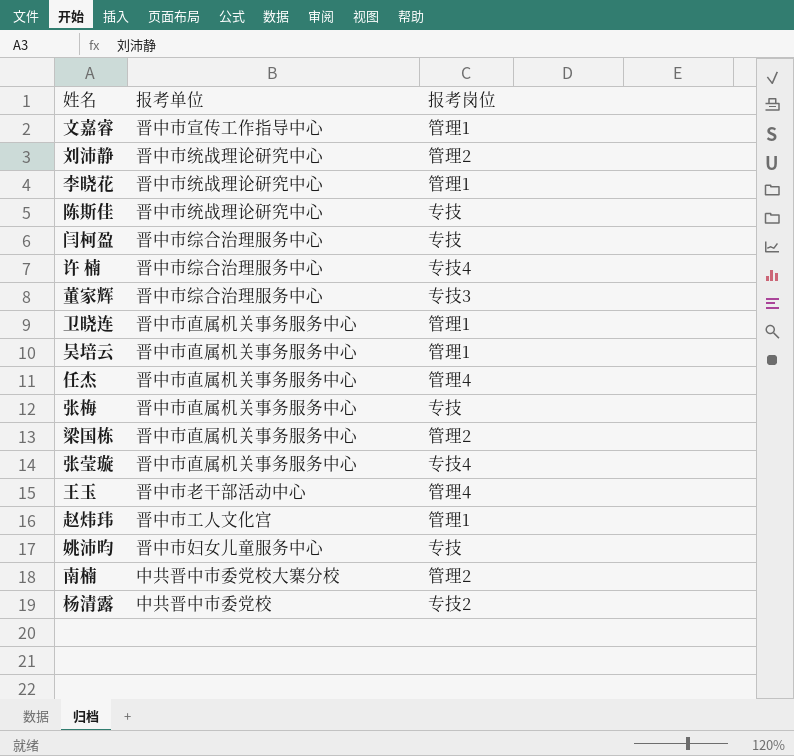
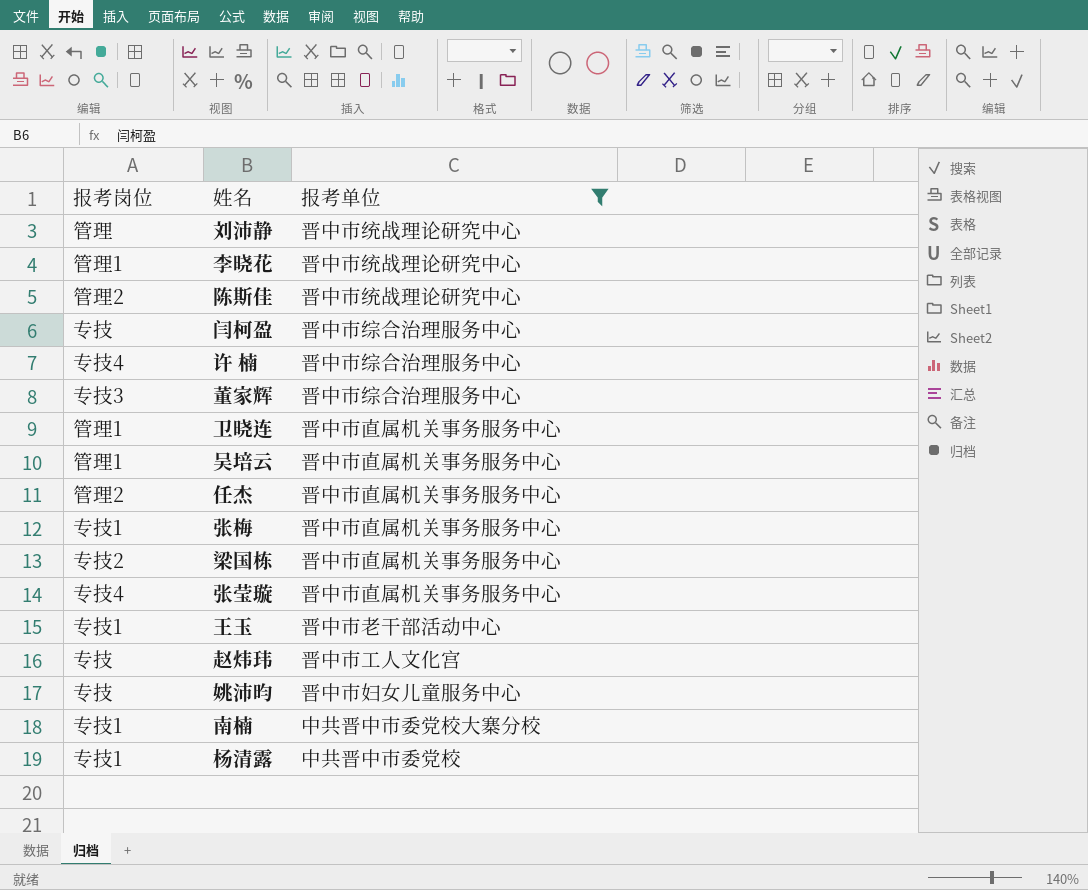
filter: none -> 报考单位 != 晋中市宣传工作指导中心
column 报考岗位 | position: 3 -> 1
刘沛静 | 报考岗位: 管理2 -> 管理
陈斯佳 | 报考岗位: 专技 -> 管理2
任杰 | 报考岗位: 管理4 -> 管理2
张梅 | 报考岗位: 专技 -> 专技1
梁国栋 | 报考岗位: 管理2 -> 专技2
王玉 | 报考岗位: 管理4 -> 专技1
赵炜玮 | 报考岗位: 管理1 -> 专技
南楠 | 报考岗位: 管理2 -> 专技1
杨清露 | 报考岗位: 专技2 -> 专技1

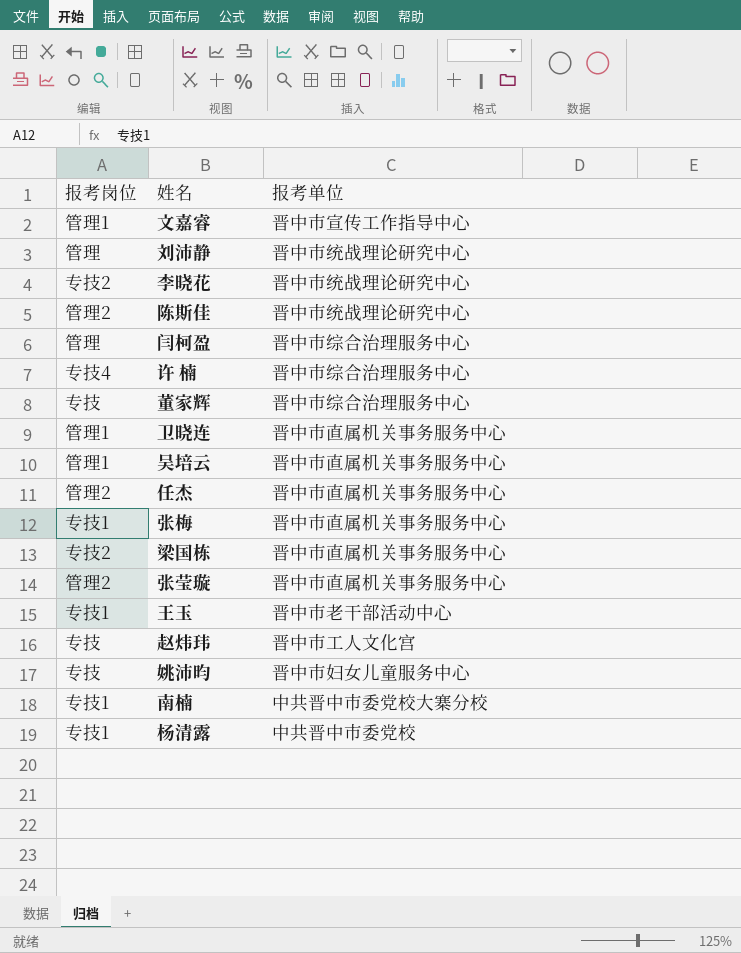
filter: 报考单位 != 晋中市宣传工作指导中心 -> none
李晓花 | 报考岗位: 管理1 -> 专技2
闫柯盈 | 报考岗位: 专技 -> 管理
董家辉 | 报考岗位: 专技3 -> 专技
张莹璇 | 报考岗位: 专技4 -> 管理2

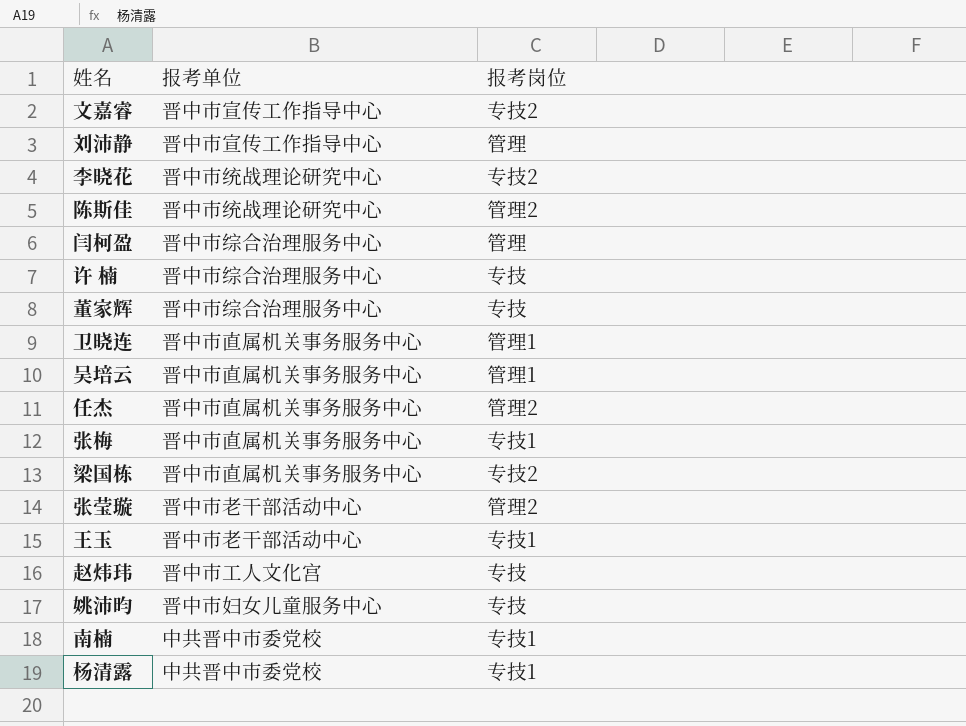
column 报考岗位 | position: 1 -> 3
文嘉睿 | 报考岗位: 管理1 -> 专技2
刘沛静 | 报考单位: 晋中市统战理论研究中心 -> 晋中市宣传工作指导中心
许 楠 | 报考岗位: 专技4 -> 专技
张莹璇 | 报考单位: 晋中市直属机关事务服务中心 -> 晋中市老干部活动中心
南楠 | 报考单位: 中共晋中市委党校大寨分校 -> 中共晋中市委党校

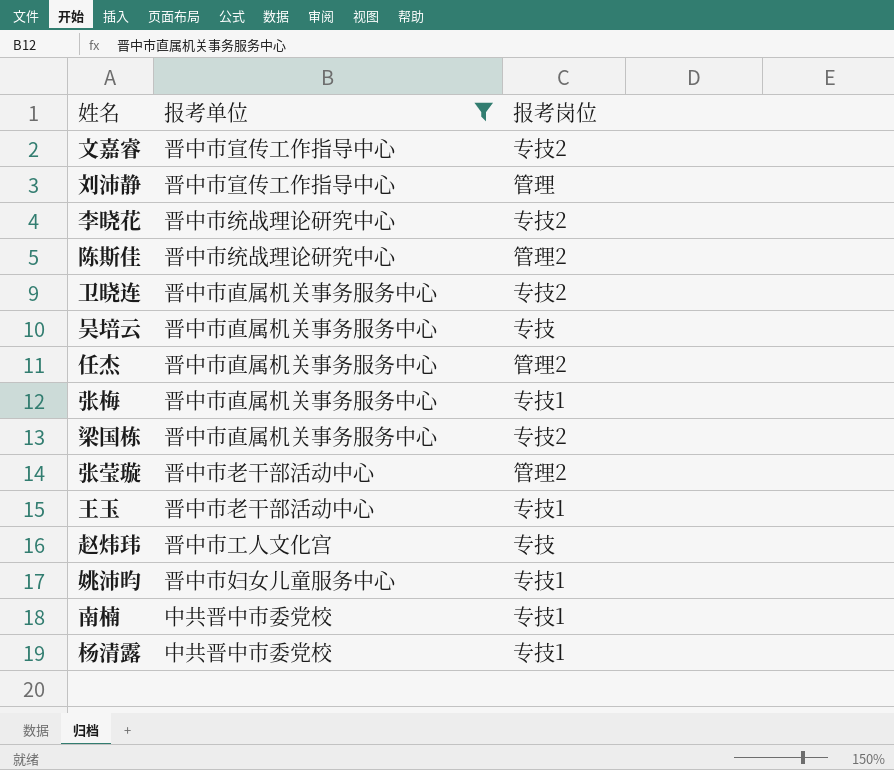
filter: none -> 报考单位 != 晋中市综合治理服务中心
卫晓连 | 报考岗位: 管理1 -> 专技2
吴培云 | 报考岗位: 管理1 -> 专技
姚沛昀 | 报考岗位: 专技 -> 专技1

